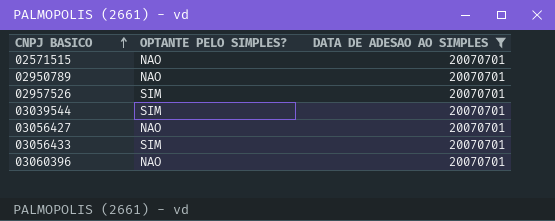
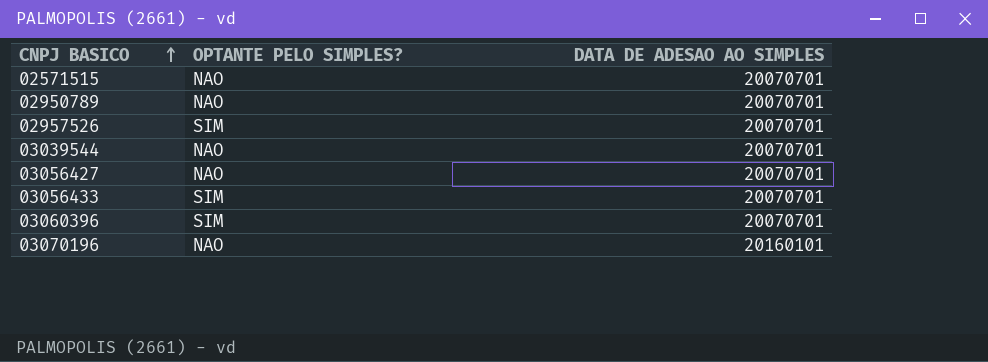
filter: DATA DE ADESAO AO SIMPLES = 20070701 -> none
03039544 | OPTANTE PELO SIMPLES?: SIM -> NAO
03060396 | OPTANTE PELO SIMPLES?: NAO -> SIM

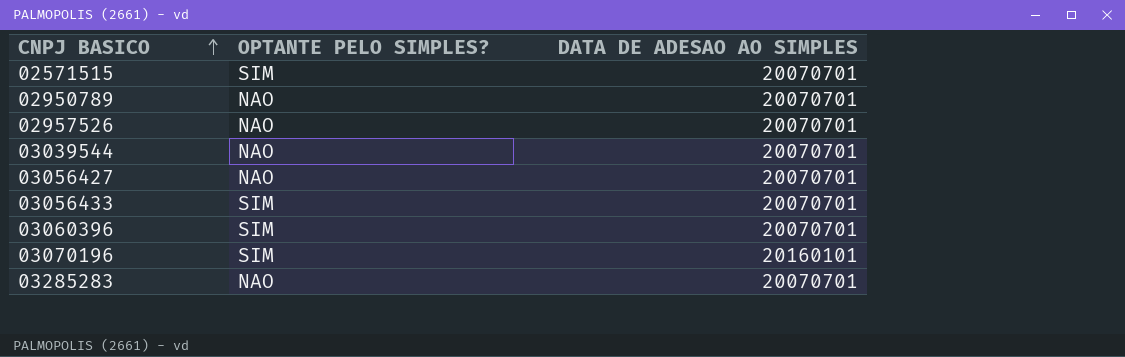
02571515 | OPTANTE PELO SIMPLES?: NAO -> SIM
02957526 | OPTANTE PELO SIMPLES?: SIM -> NAO
03070196 | OPTANTE PELO SIMPLES?: NAO -> SIM
row 03285283: none -> NAO | 20070701

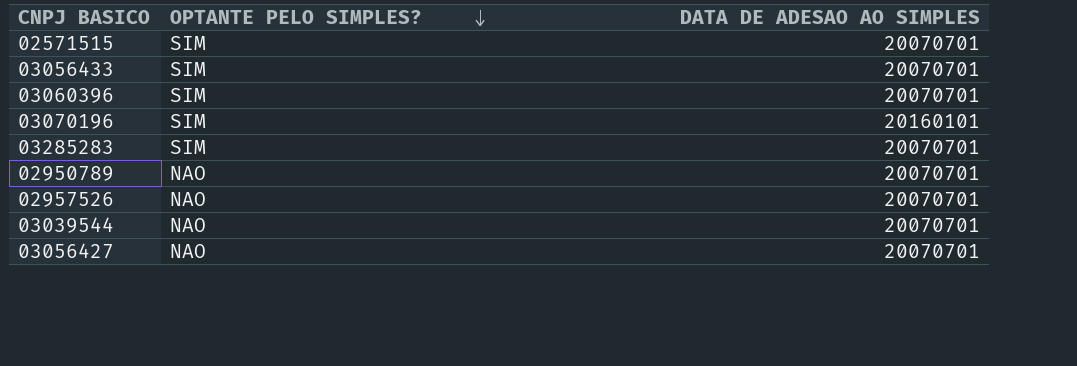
row order: CNPJ BASICO ascending -> OPTANTE PELO SIMPLES? descending
03285283 | OPTANTE PELO SIMPLES?: NAO -> SIM

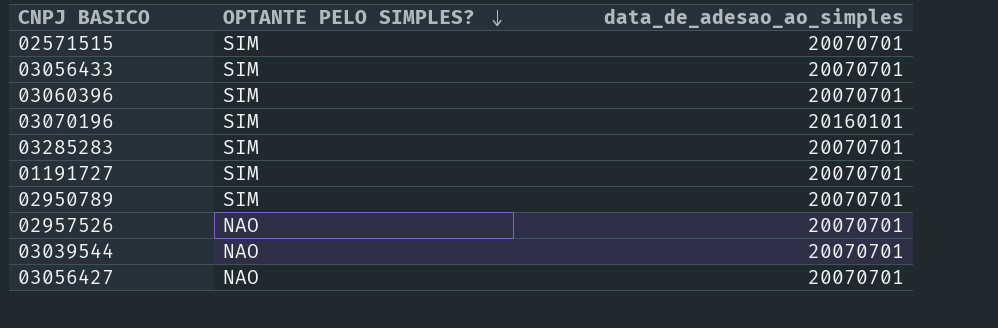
column name: DATA DE ADESAO AO SIMPLES -> data_de_adesao_ao_simples
row 01191727: none -> SIM | 20070701
02950789 | OPTANTE PELO SIMPLES?: NAO -> SIM

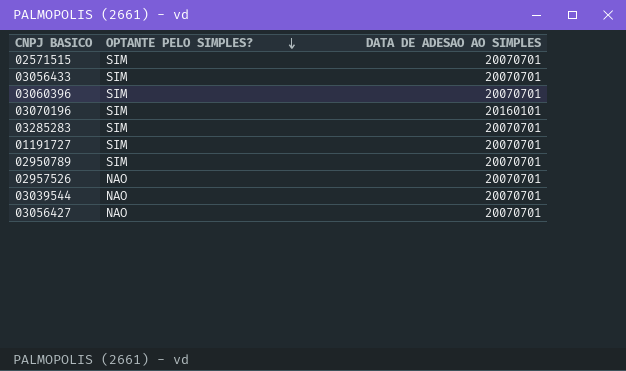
column name: data_de_adesao_ao_simples -> DATA DE ADESAO AO SIMPLES

